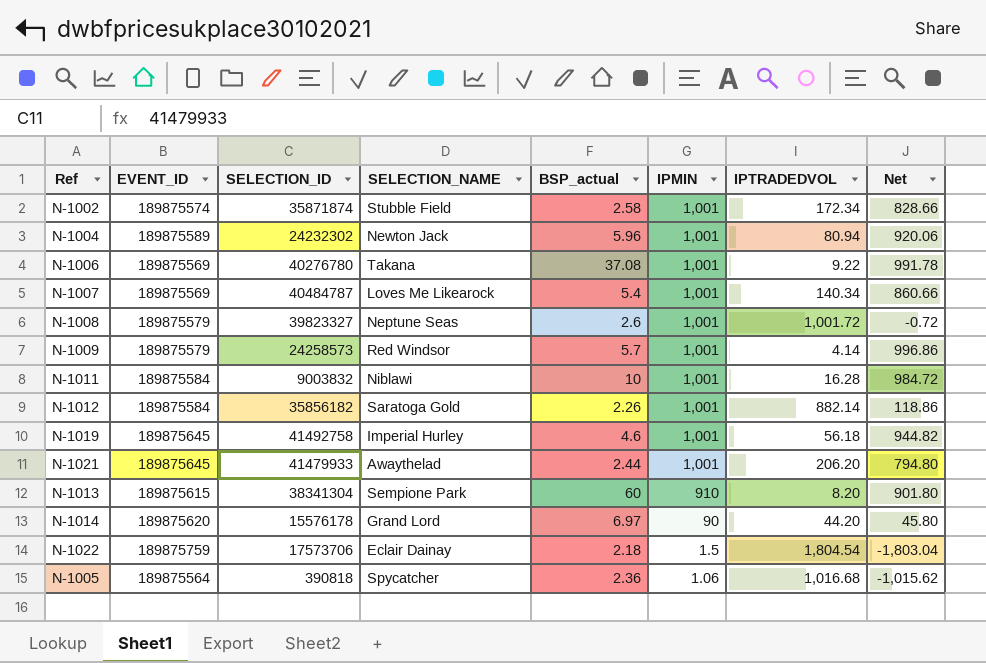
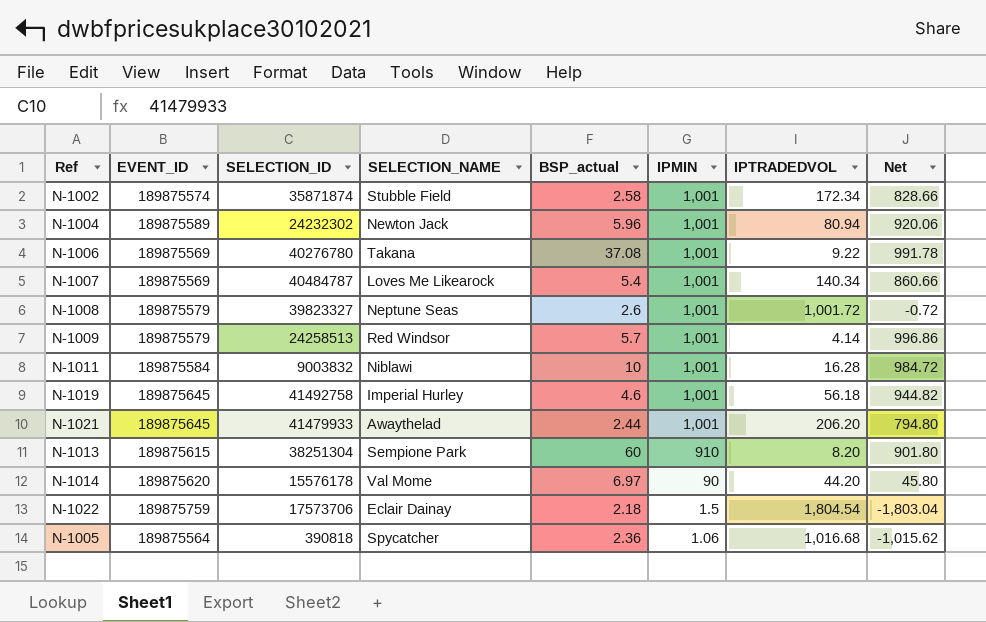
row N-1012: 189875584 | 35856182 | Saratoga Gold | 2.26 | 1,001 | 882.14 | 118.86 -> none
N-1009 | SELECTION_ID: 24258573 -> 24258513
N-1013 | SELECTION_ID: 38341304 -> 38251304
N-1014 | SELECTION_NAME: Grand Lord -> Val Mome

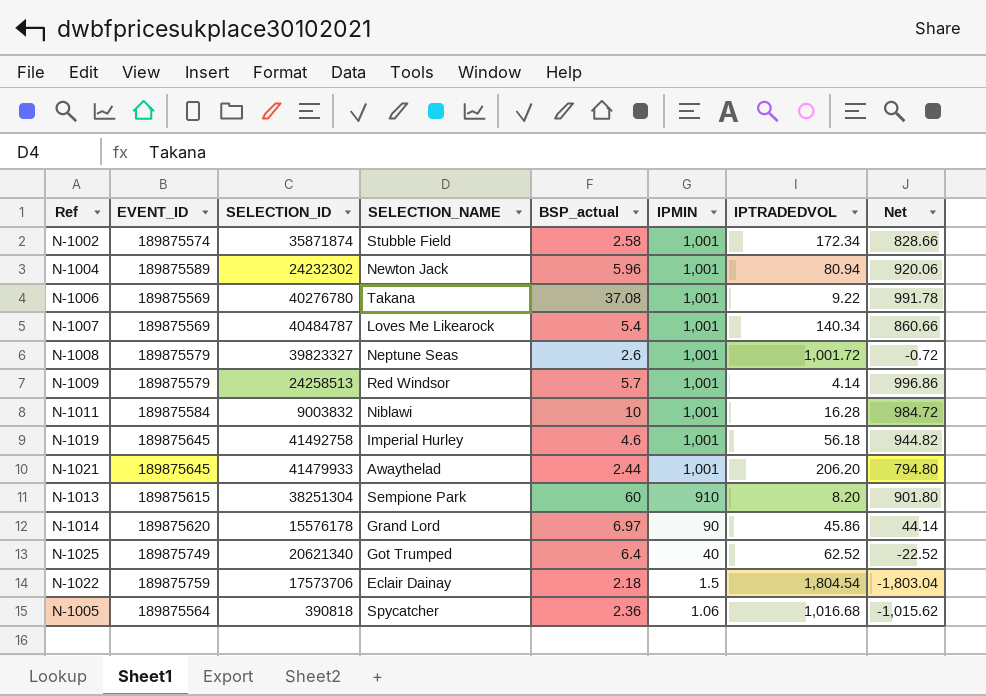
N-1014 | SELECTION_NAME: Val Mome -> Grand Lord
N-1014 | IPTRADEDVOL: 44.20 -> 45.86
N-1014 | Net: 45.80 -> 44.14
row N-1025: none -> 189875749 | 20621340 | Got Trumped | 6.4 | 40 | 62.52 | -22.52

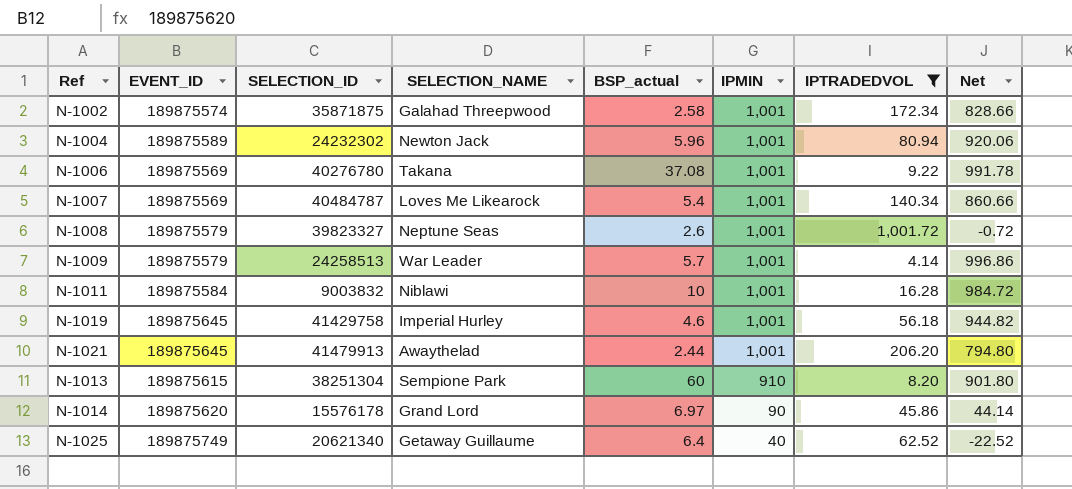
filter: none -> IPTRADEDVOL <= 1,001.72
N-1002 | SELECTION_ID: 35871874 -> 35871875
N-1002 | SELECTION_NAME: Stubble Field -> Galahad Threepwood
N-1009 | SELECTION_NAME: Red Windsor -> War Leader
N-1019 | SELECTION_ID: 41492758 -> 41429758
N-1021 | SELECTION_ID: 41479933 -> 41479913
N-1025 | SELECTION_NAME: Got Trumped -> Getaway Guillaume

